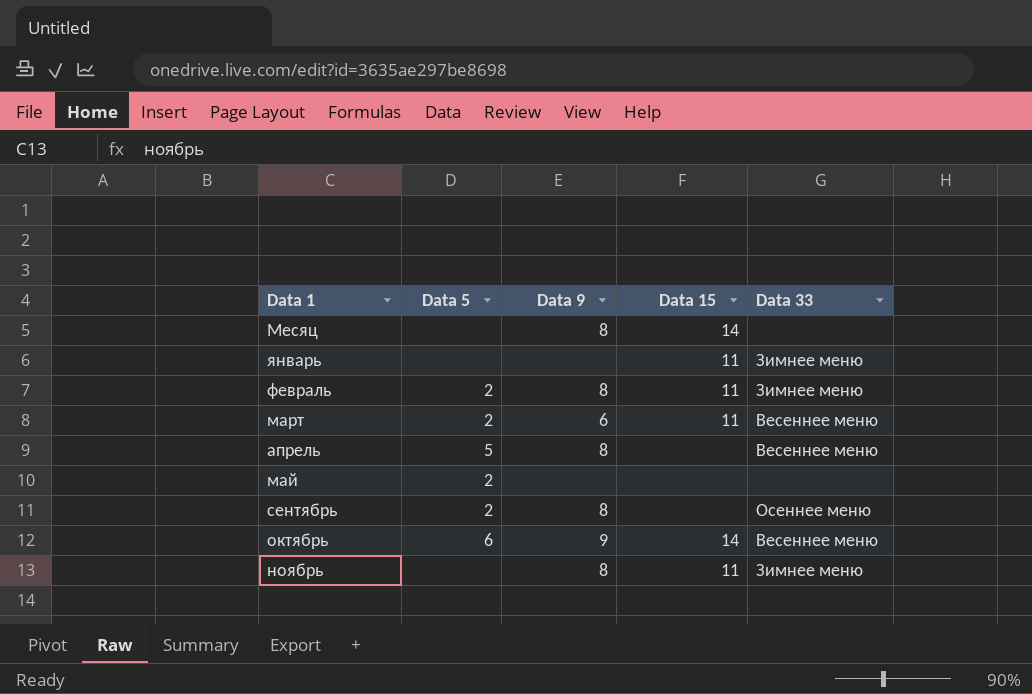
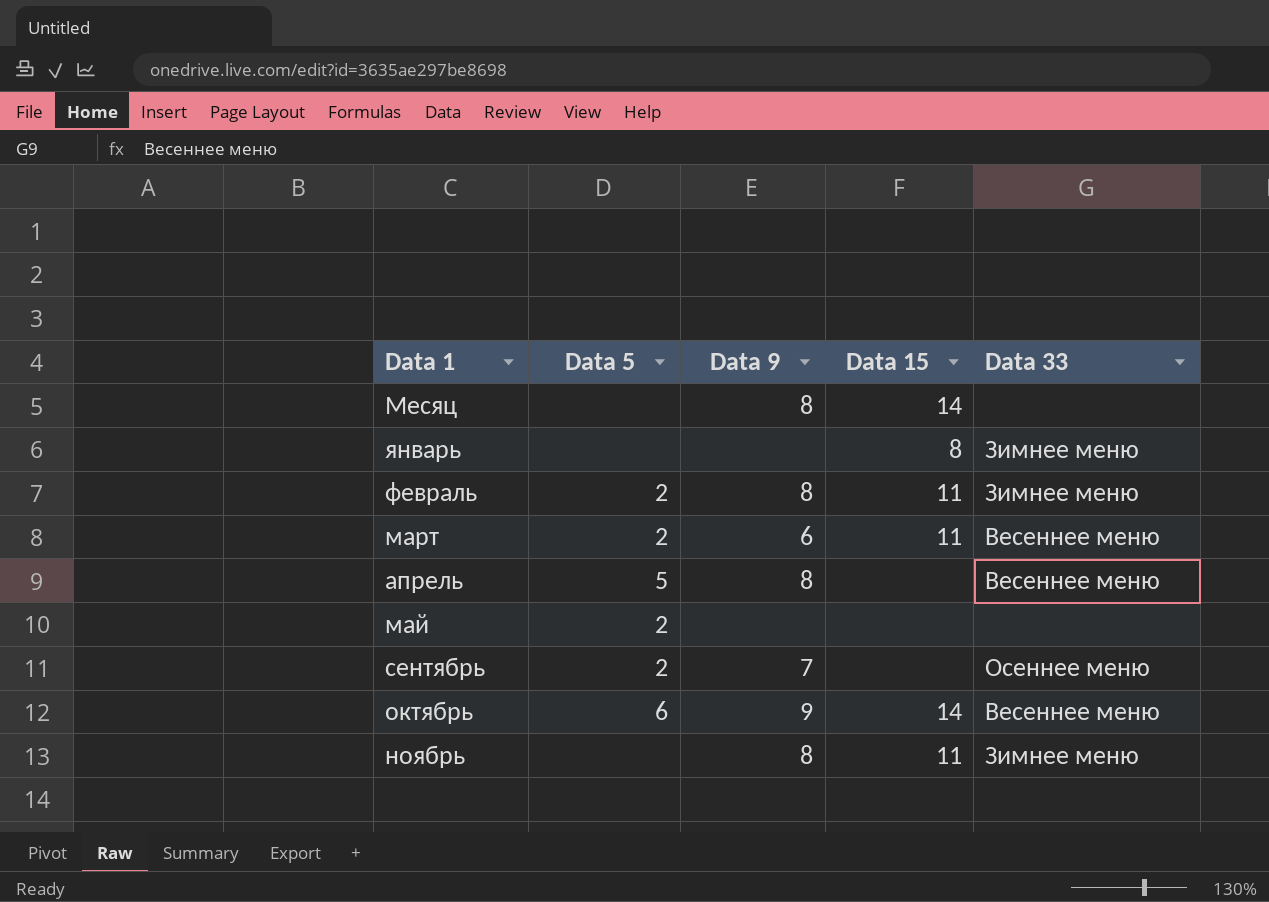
январь | Data 15: 11 -> 8
сентябрь | Data 9: 8 -> 7

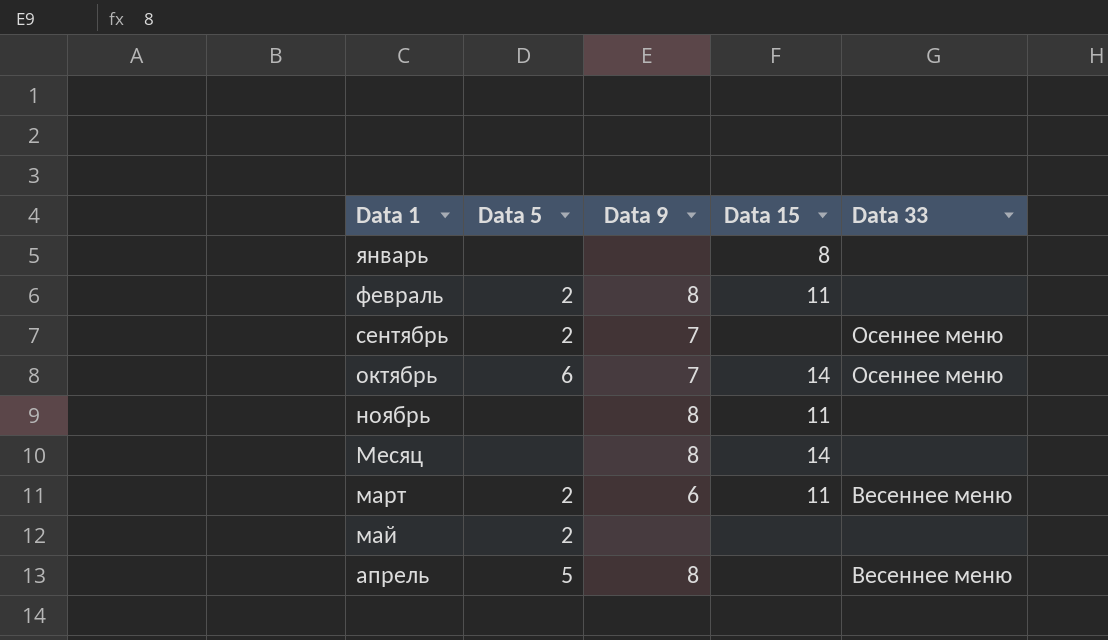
row order: none -> Data 1 descending
январь | Data 33: Зимнее меню -> none
февраль | Data 33: Зимнее меню -> none
октябрь | Data 9: 9 -> 7
октябрь | Data 33: Весеннее меню -> Осеннее меню
ноябрь | Data 33: Зимнее меню -> none

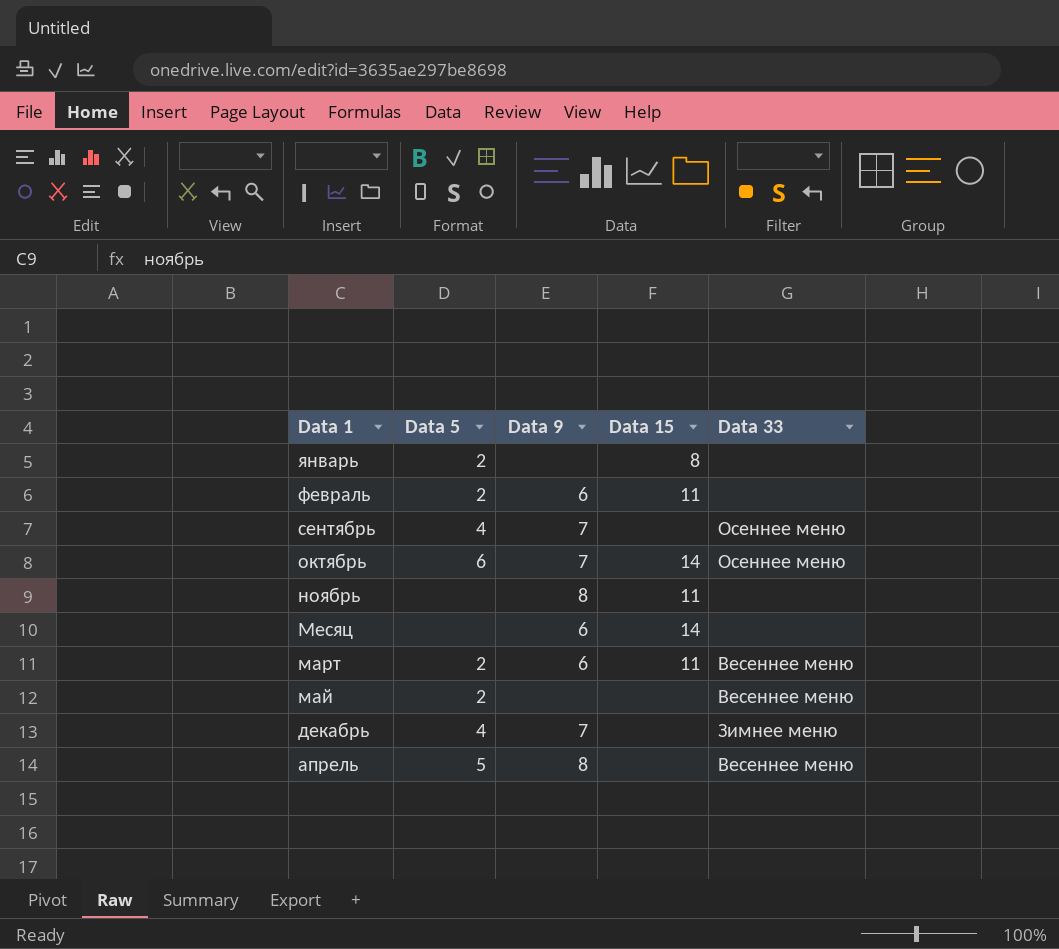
январь | Data 5: none -> 2
февраль | Data 9: 8 -> 6
сентябрь | Data 5: 2 -> 4
Месяц | Data 9: 8 -> 6
май | Data 33: none -> Весеннее меню
row декабрь: none -> 4 | 7 | none | Зимнее меню

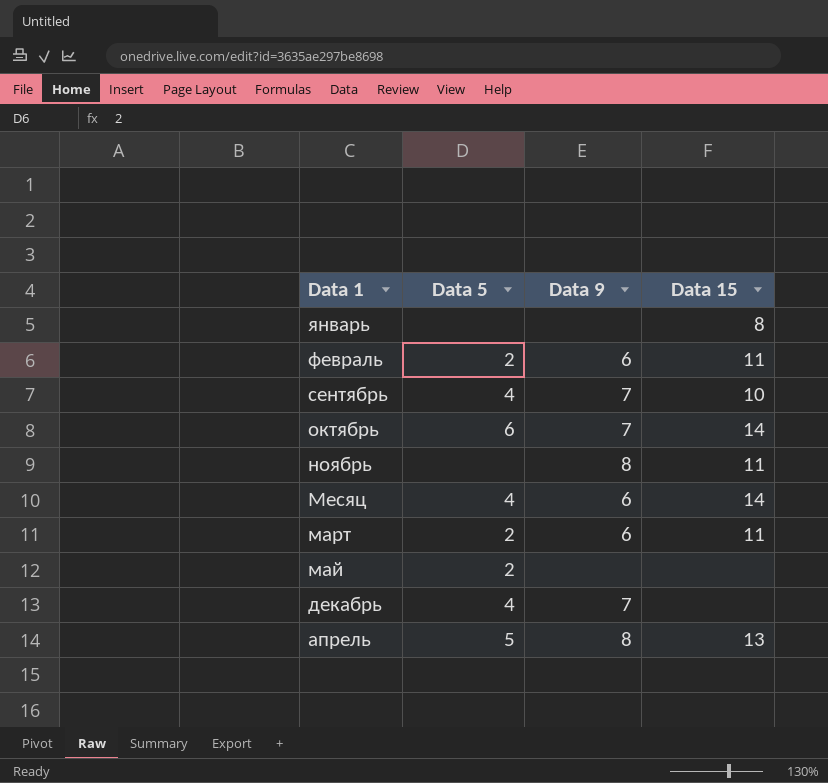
column Data 33 | position: 5 -> none
январь | Data 5: 2 -> none
сентябрь | Data 15: none -> 10
Месяц | Data 5: none -> 4
апрель | Data 15: none -> 13

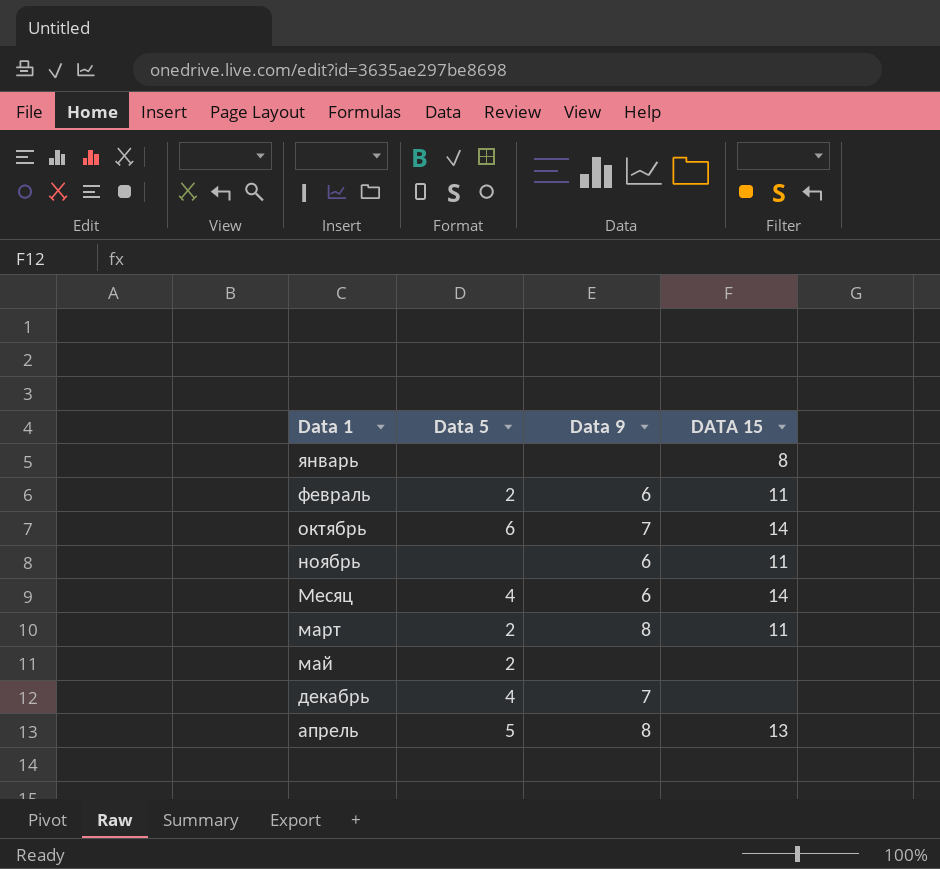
column name: Data 15 -> DATA 15
row сентябрь: 4 | 7 | 10 -> none
ноябрь | Data 9: 8 -> 6
март | Data 9: 6 -> 8

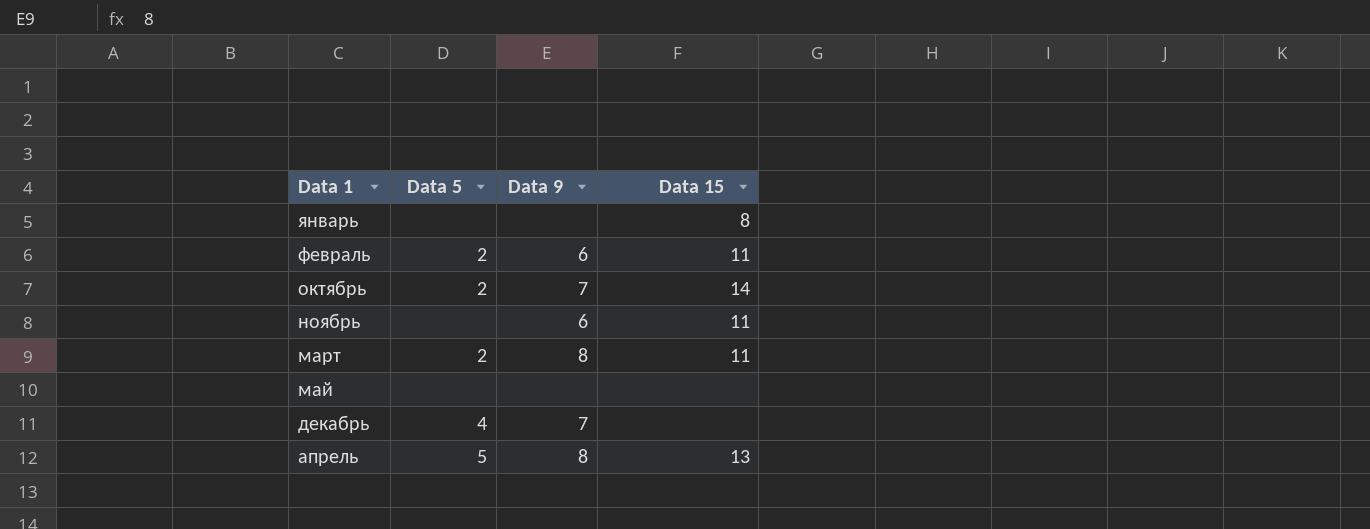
column name: DATA 15 -> Data 15
row Месяц: 4 | 6 | 14 -> none
октябрь | Data 5: 6 -> 2
май | Data 5: 2 -> none

